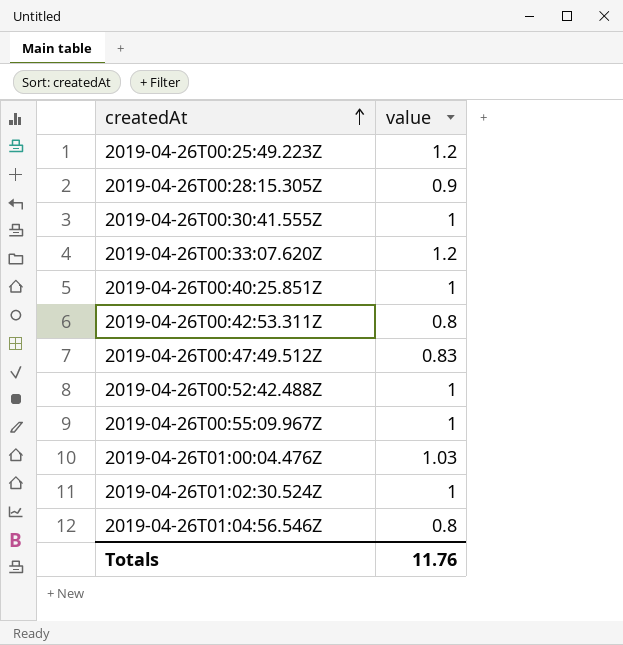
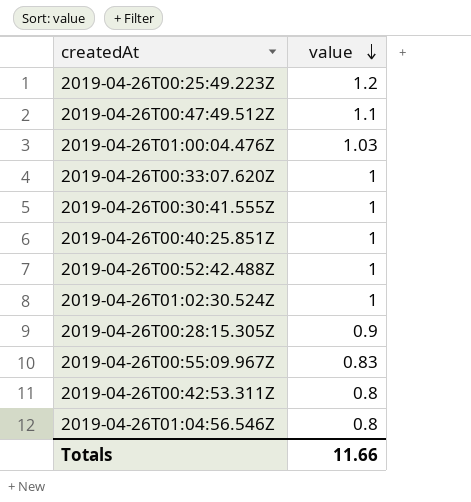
row order: createdAt ascending -> value descending
2019-04-26T00:47:49.512Z | value: 0.83 -> 1.1
2019-04-26T00:33:07.620Z | value: 1.2 -> 1
2019-04-26T00:55:09.967Z | value: 1 -> 0.83
Totals | value: 11.76 -> 11.66

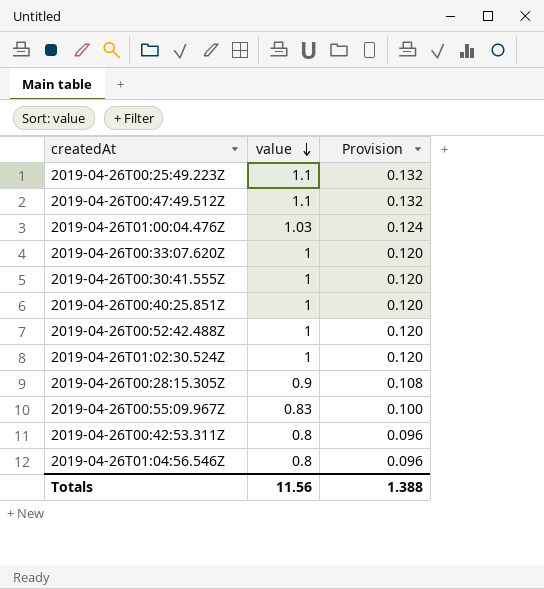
column Provision | formula: none -> [value] * 0.12
2019-04-26T00:25:49.223Z | value: 1.2 -> 1.1
Totals | value: 11.66 -> 11.56

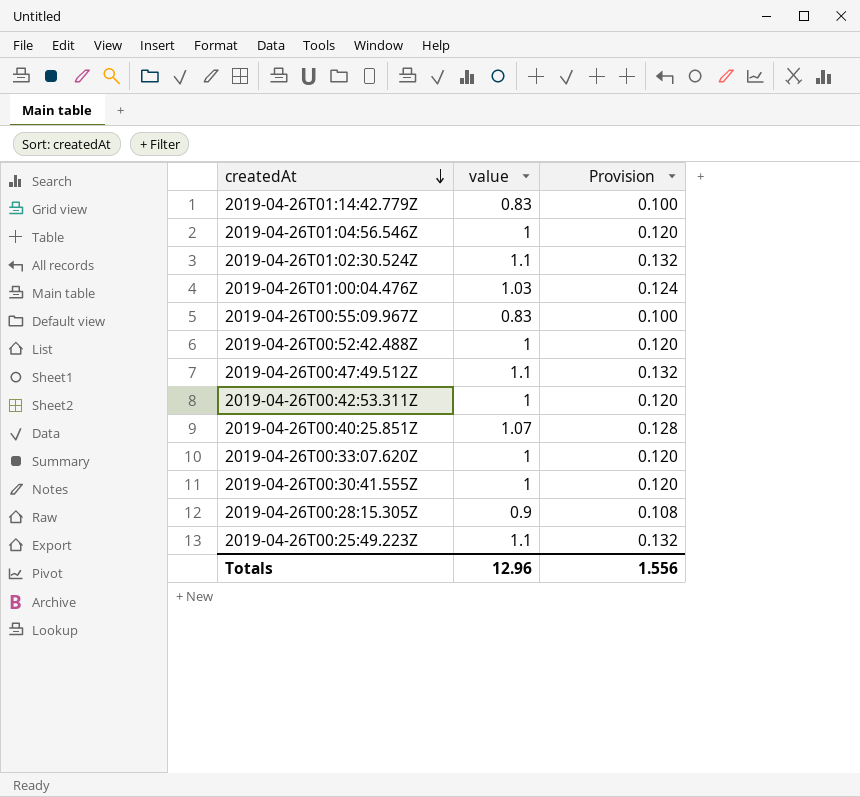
row order: value descending -> createdAt descending
row 2019-04-26T01:14:42.779Z: none -> 0.83 | 0.100
2019-04-26T01:04:56.546Z | value: 0.8 -> 1
2019-04-26T01:04:56.546Z | Provision: 0.096 -> 0.120
2019-04-26T01:02:30.524Z | value: 1 -> 1.1
2019-04-26T01:02:30.524Z | Provision: 0.120 -> 0.132
2019-04-26T00:42:53.311Z | value: 0.8 -> 1
2019-04-26T00:42:53.311Z | Provision: 0.096 -> 0.120
2019-04-26T00:40:25.851Z | value: 1 -> 1.07
2019-04-26T00:40:25.851Z | Provision: 0.120 -> 0.128
Totals | value: 11.56 -> 12.96
Totals | Provision: 1.388 -> 1.556

